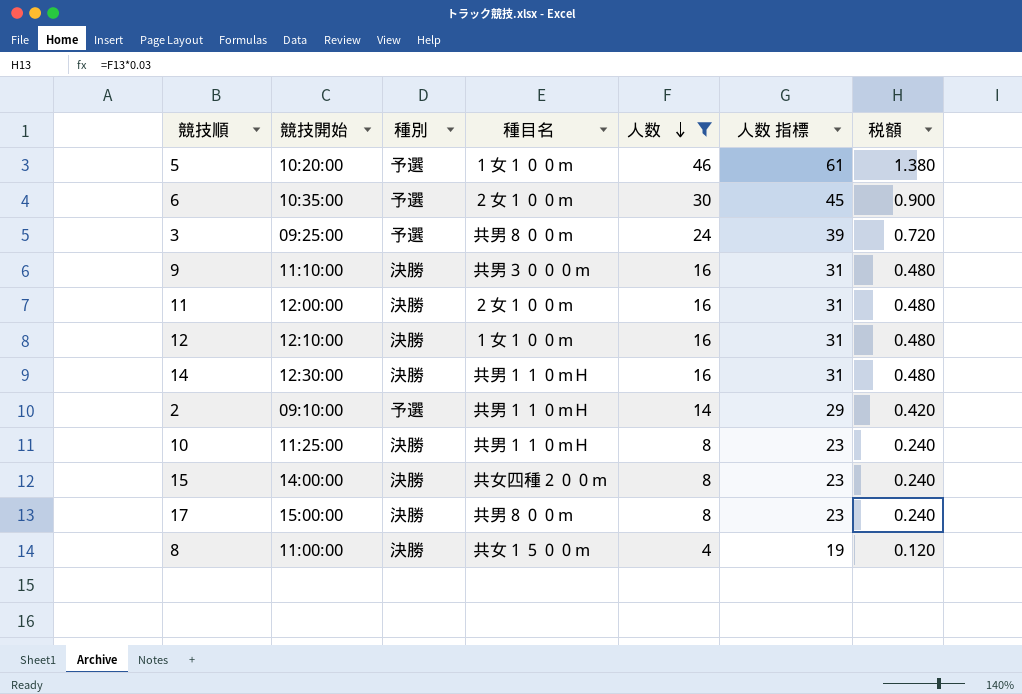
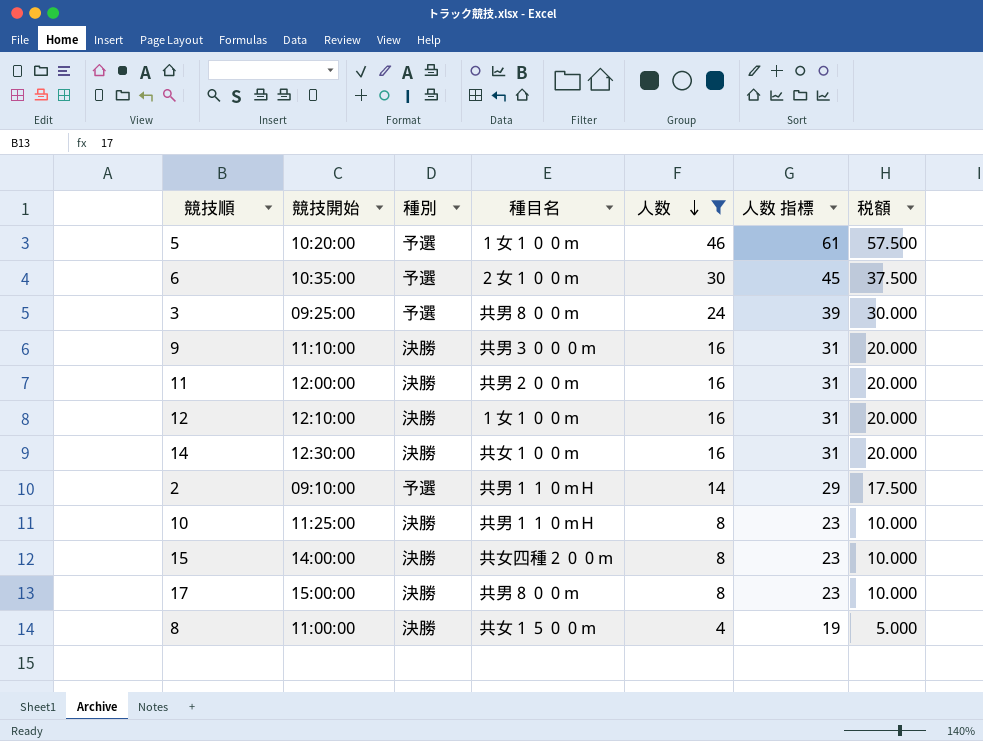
column 税額 | formula: [人数] * 0.03 -> [人数] * 1.25
11 | 種目名: ２女１００m -> 共男２００m
14 | 種目名: 共男１１０mＨ -> 共女１００m

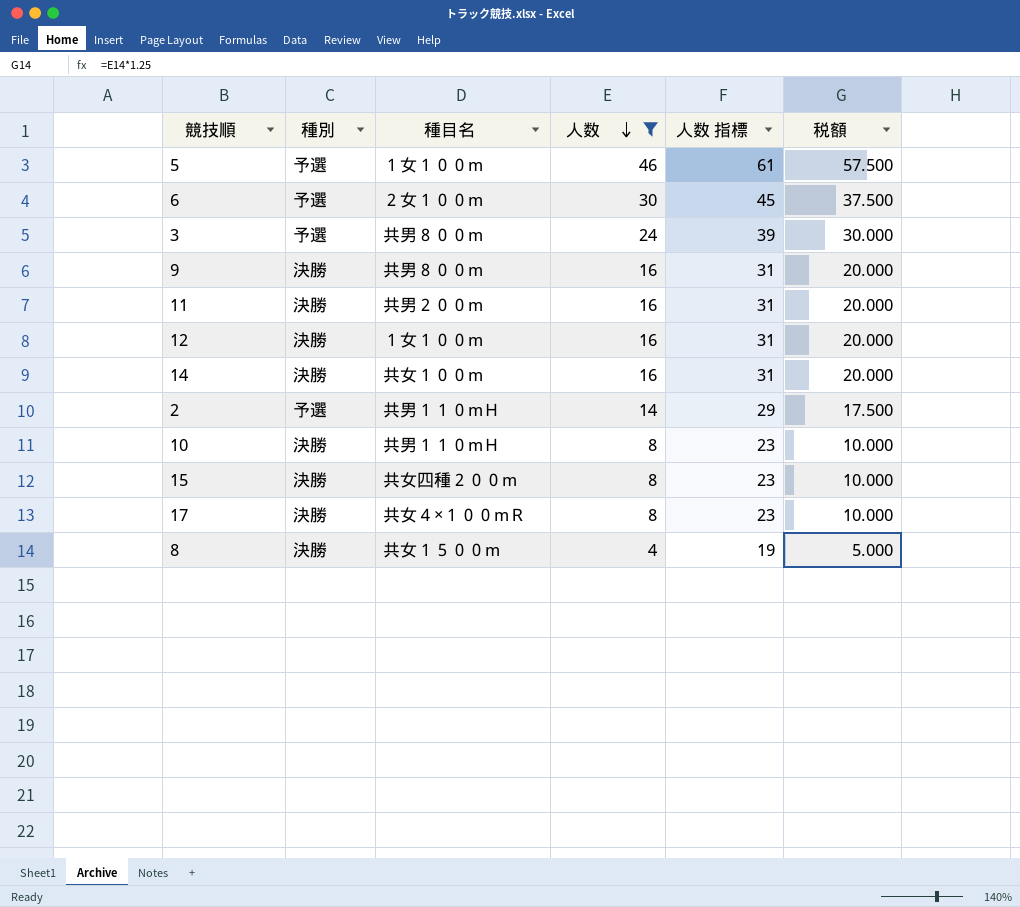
column 競技開始 | position: 2 -> none
9 | 種目名: 共男３０００m -> 共男８００m
17 | 種目名: 共男８００m -> 共女４×１００mＲ

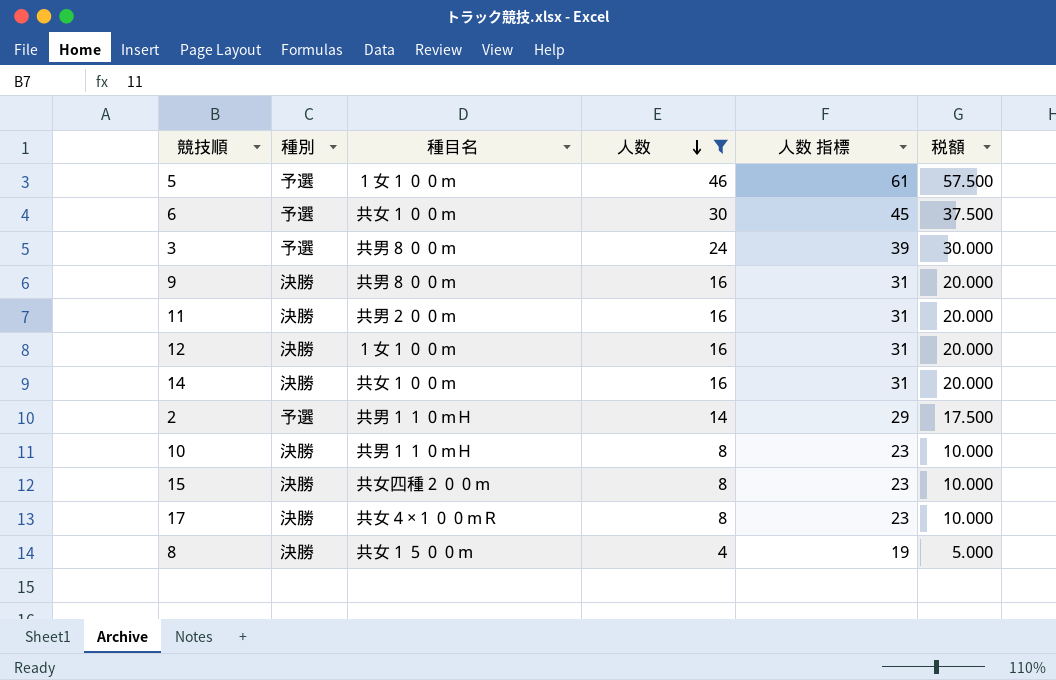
6 | 種目名: ２女１００m -> 共女１００m

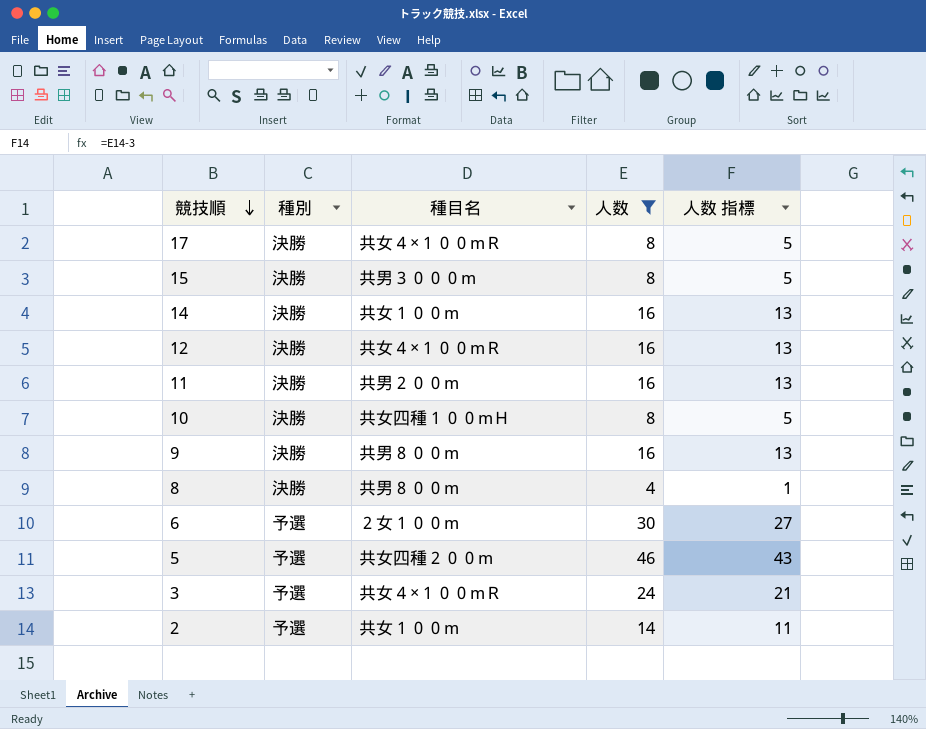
row order: 人数 descending -> 競技順 descending
column 税額 | formula: [人数] * 1.25 -> none
column 人数 指標 | formula: [人数] + 15 -> [人数] - 3
15 | 種目名: 共女四種２００m -> 共男３０００m
12 | 種目名: １女１００m -> 共女４×１００mＲ
10 | 種目名: 共男１１０mＨ -> 共女四種１００mＨ
8 | 種目名: 共女１５００m -> 共男８００m
6 | 種目名: 共女１００m -> ２女１００m
5 | 種目名: １女１００m -> 共女四種２００m
3 | 種目名: 共男８００m -> 共女４×１００mＲ
2 | 種目名: 共男１１０mＨ -> 共女１００m

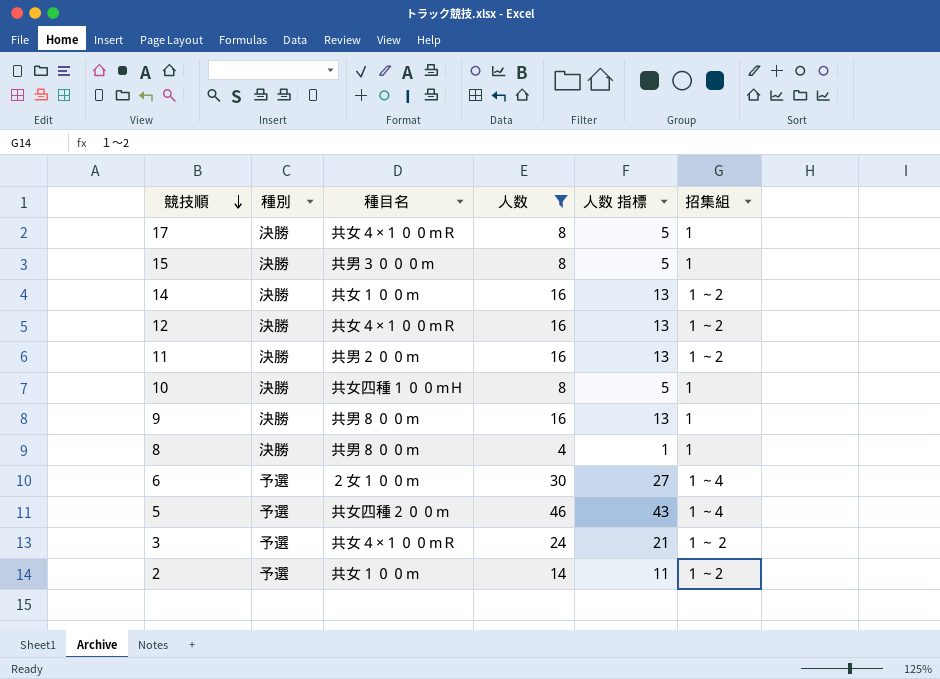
column 招集組 | position: none -> 6

